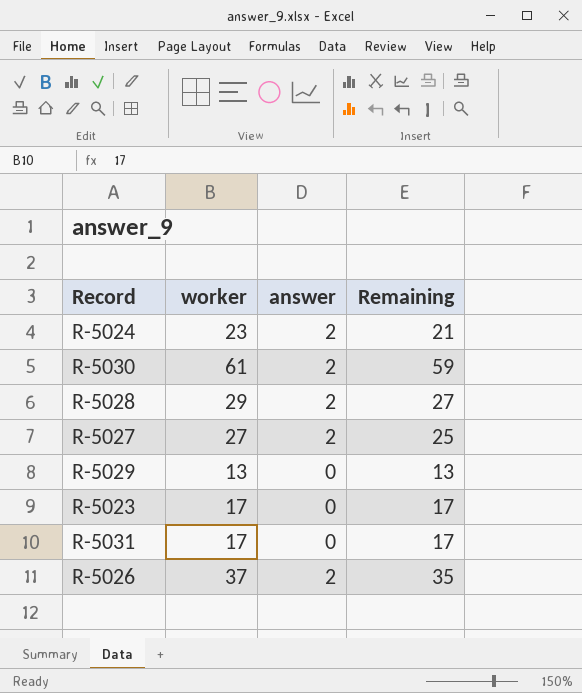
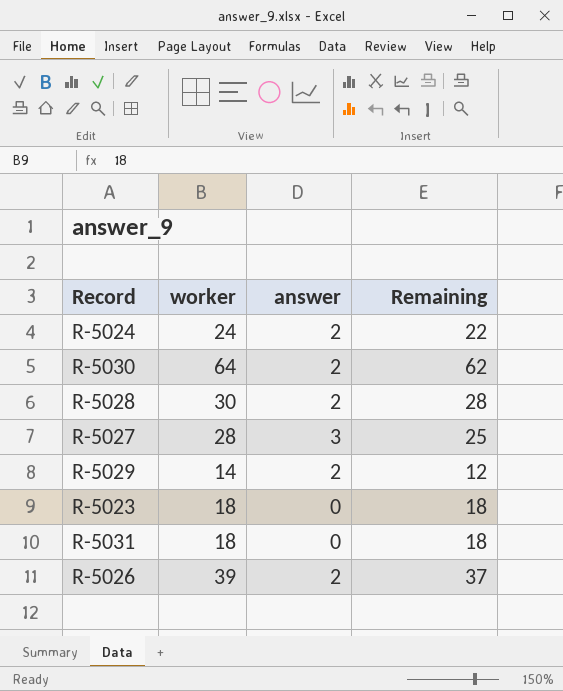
R-5024 | worker: 23 -> 24
R-5024 | Remaining: 21 -> 22
R-5030 | worker: 61 -> 64
R-5030 | Remaining: 59 -> 62
R-5028 | worker: 29 -> 30
R-5028 | Remaining: 27 -> 28
R-5027 | worker: 27 -> 28
R-5027 | answer: 2 -> 3
R-5029 | worker: 13 -> 14
R-5029 | answer: 0 -> 2
R-5029 | Remaining: 13 -> 12
R-5023 | worker: 17 -> 18
R-5023 | Remaining: 17 -> 18
R-5031 | worker: 17 -> 18
R-5031 | Remaining: 17 -> 18
R-5026 | worker: 37 -> 39
R-5026 | Remaining: 35 -> 37

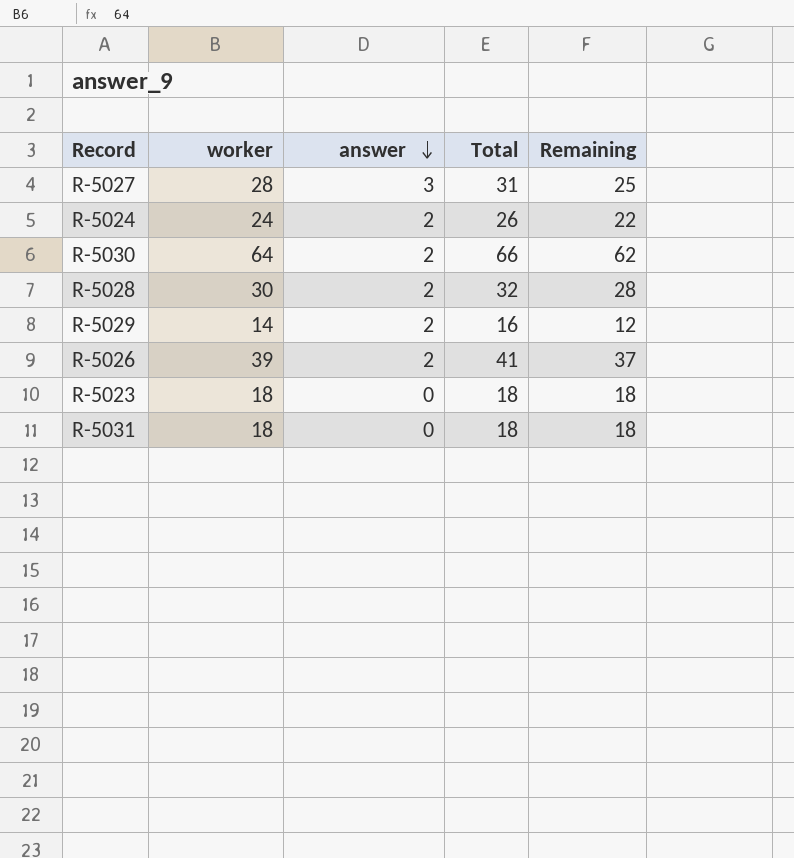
row order: none -> answer descending
column Total | formula: none -> [worker] + [answer]

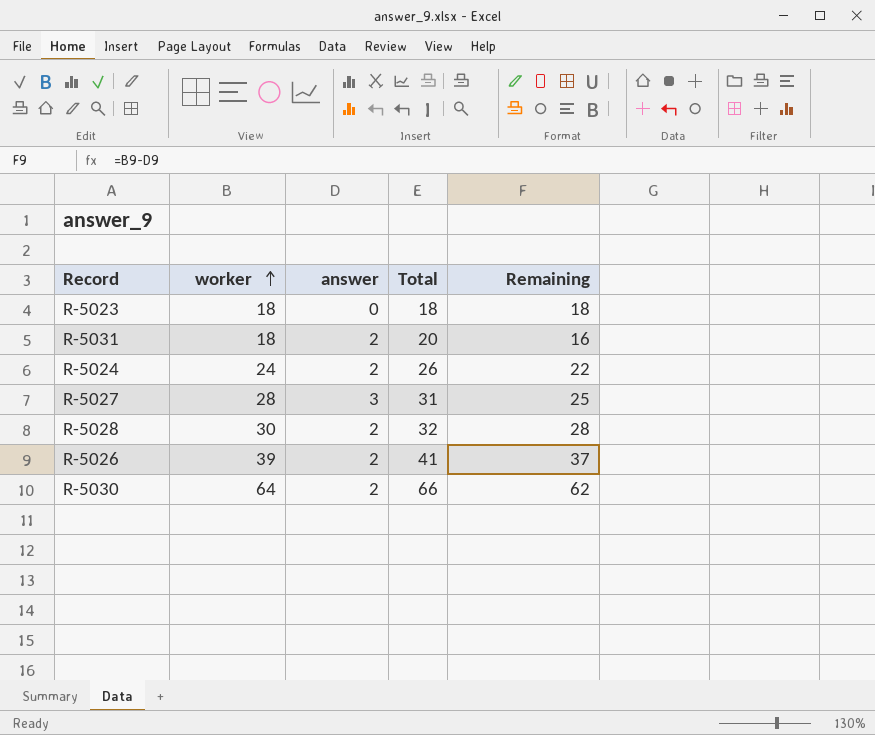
row order: answer descending -> worker ascending
row R-5029: 14 | 2 | 16 | 12 -> none
R-5031 | answer: 0 -> 2
R-5031 | Total: 18 -> 20
R-5031 | Remaining: 18 -> 16

